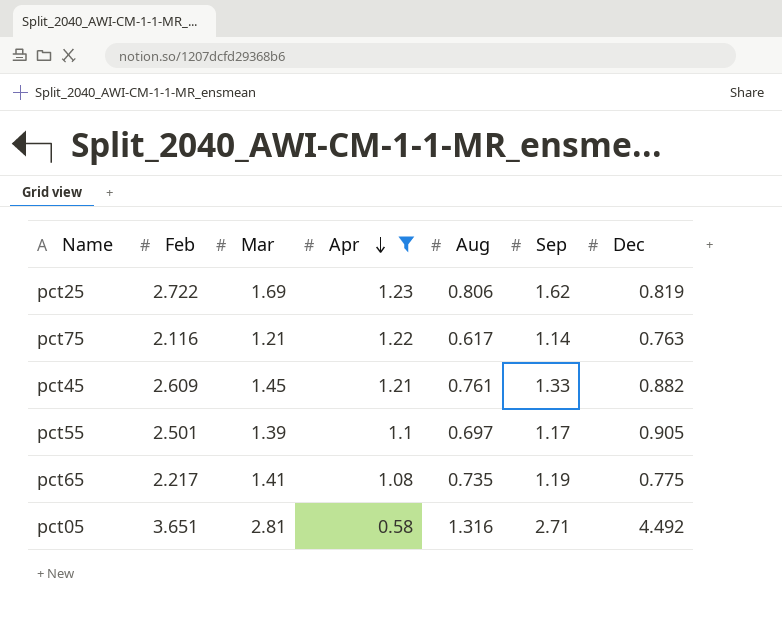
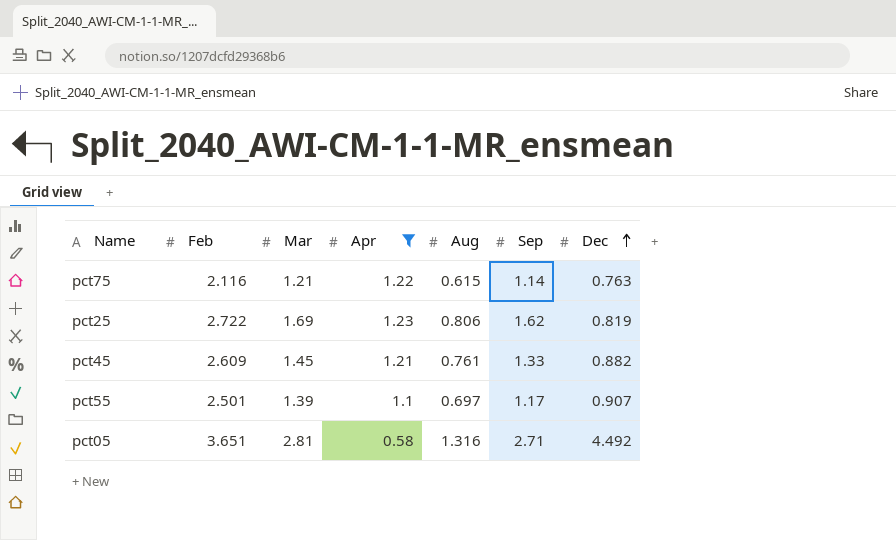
row order: Apr descending -> Dec ascending
row pct65: 2.217 | 1.41 | 1.08 | 0.735 | 1.19 | 0.775 -> none
pct75 | Aug: 0.617 -> 0.615
pct55 | Dec: 0.905 -> 0.907

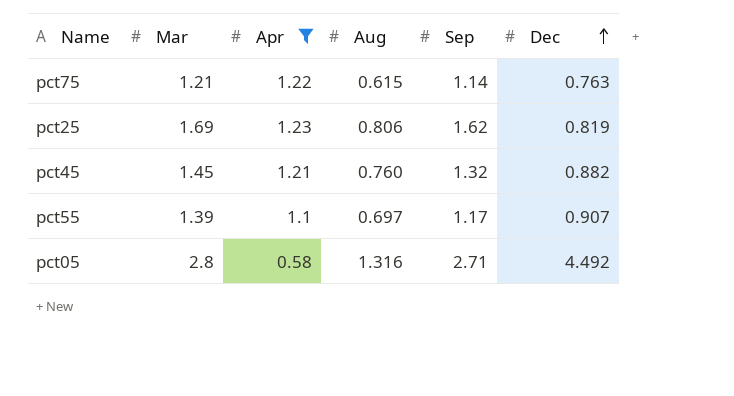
column Feb | position: 2 -> none
pct45 | Aug: 0.761 -> 0.760
pct45 | Sep: 1.33 -> 1.32
pct05 | Mar: 2.81 -> 2.8

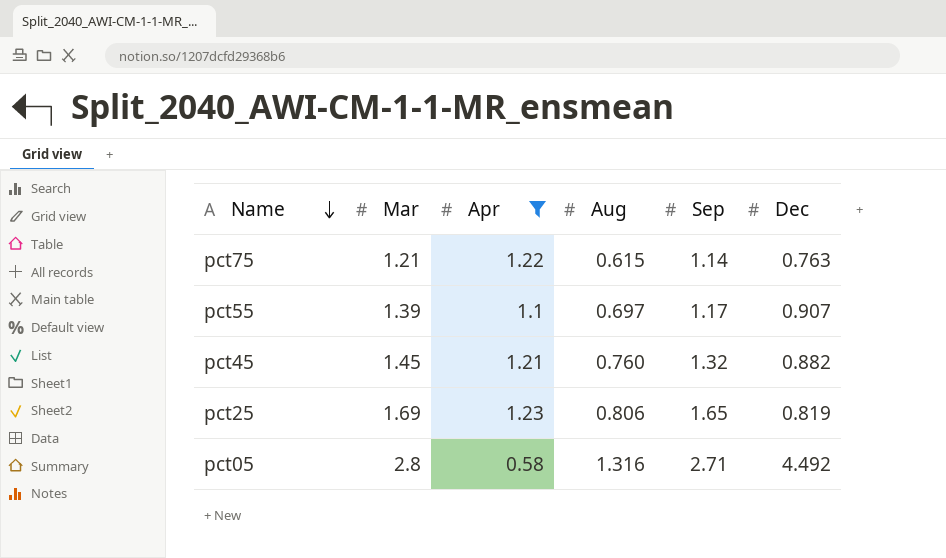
row order: Dec ascending -> Name descending
pct25 | Sep: 1.62 -> 1.65

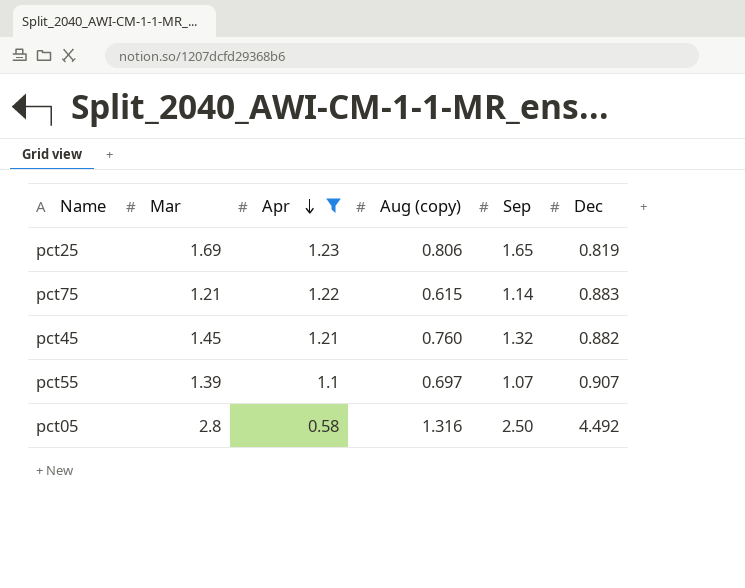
row order: Name descending -> Apr descending
column name: Aug -> Aug (copy)
pct75 | Dec: 0.763 -> 0.883
pct55 | Sep: 1.17 -> 1.07
pct05 | Sep: 2.71 -> 2.50

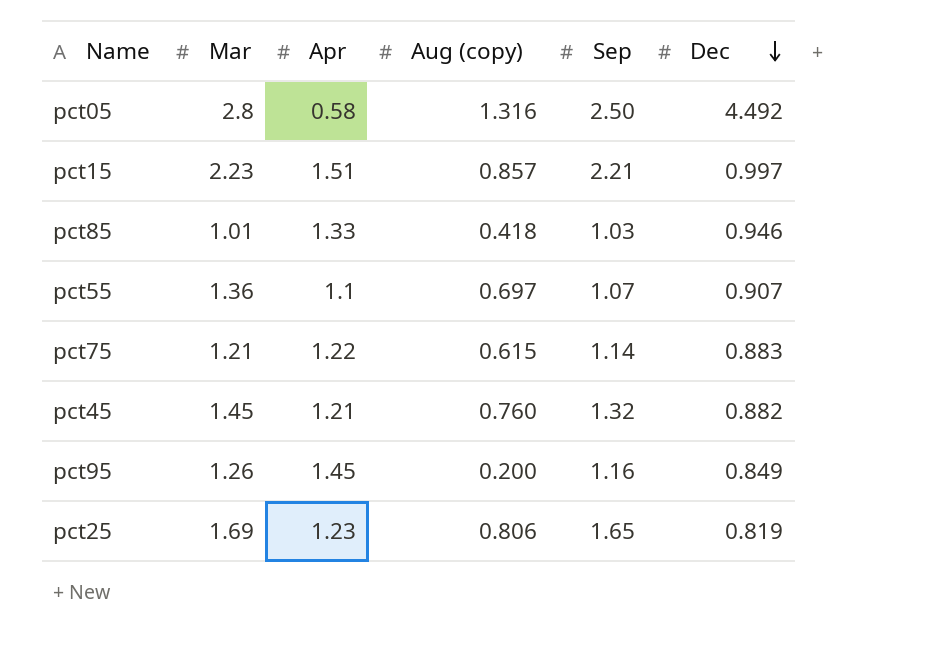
filter: Apr <= 1.23 -> none
row order: Apr descending -> Dec descending
pct55 | Mar: 1.39 -> 1.36

